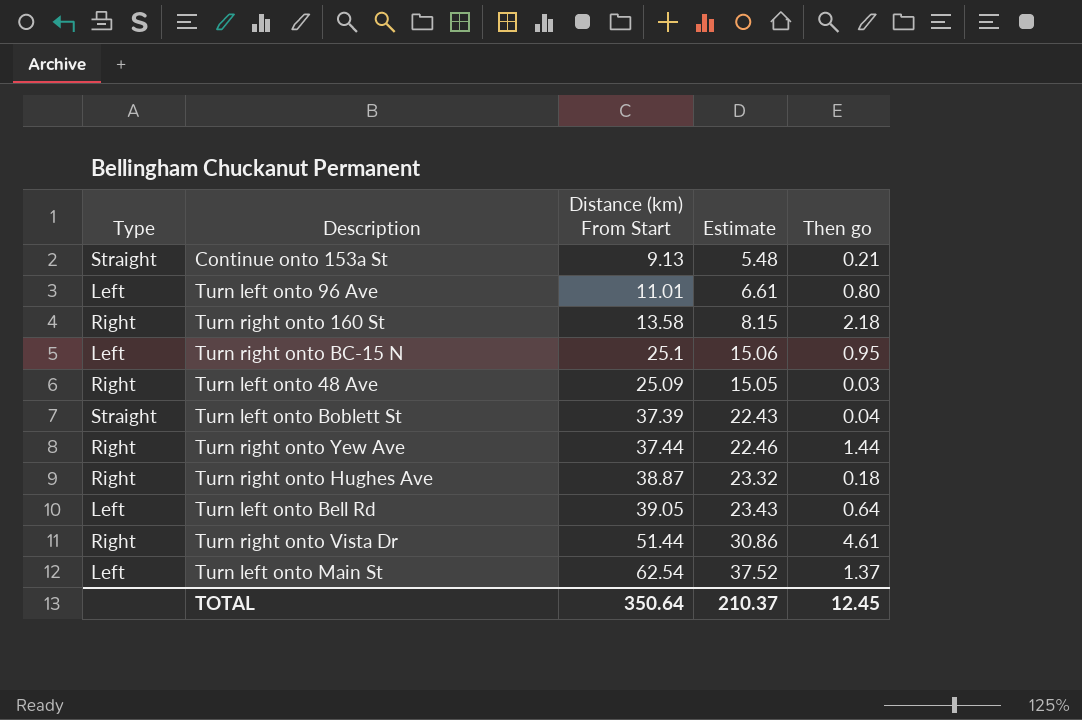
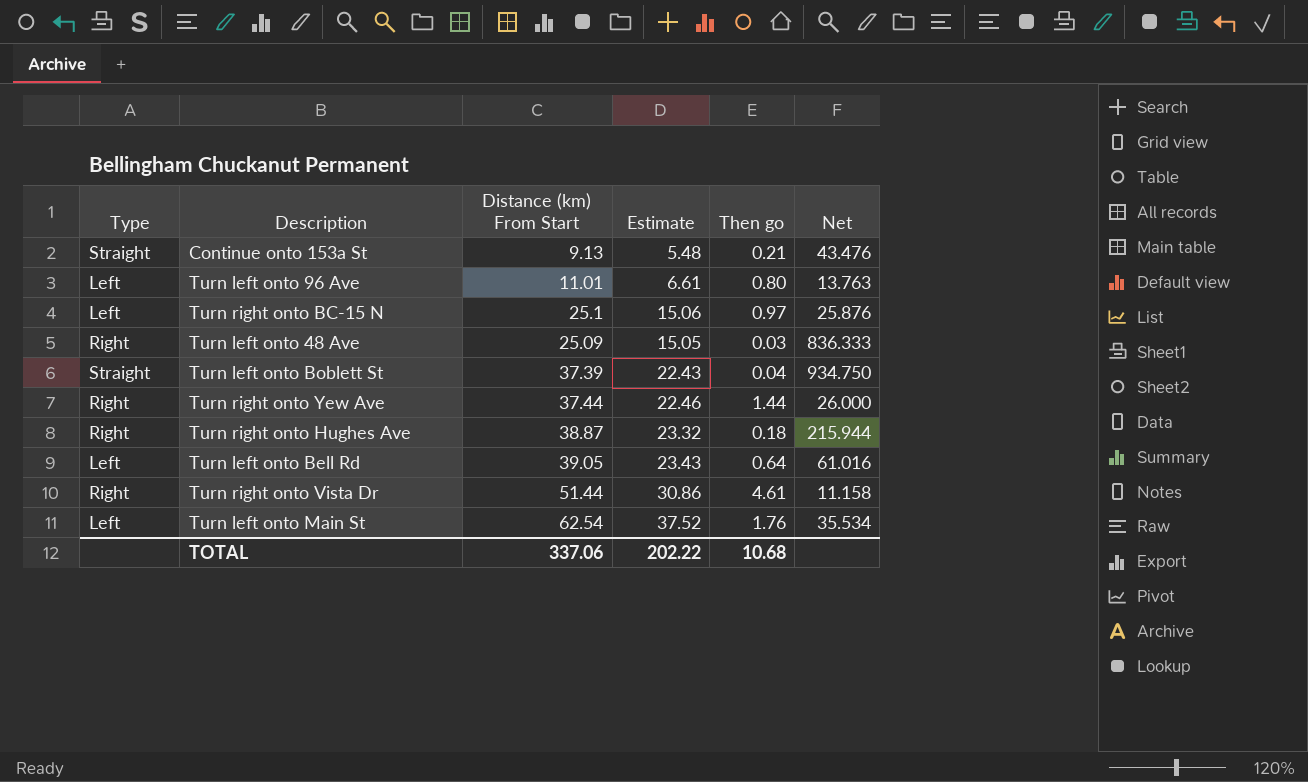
column Net | formula: none -> [Distance (km) From Start] / [Then go]
row Turn right onto 160 St: Right | 13.58 | 8.15 | 2.18 -> none
Turn right onto BC-15 N | Then go: 0.95 -> 0.97
Turn left onto Main St | Then go: 1.37 -> 1.76
TOTAL | Distance (km) From Start: 350.64 -> 337.06
TOTAL | Estimate: 210.37 -> 202.22
TOTAL | Then go: 12.45 -> 10.68

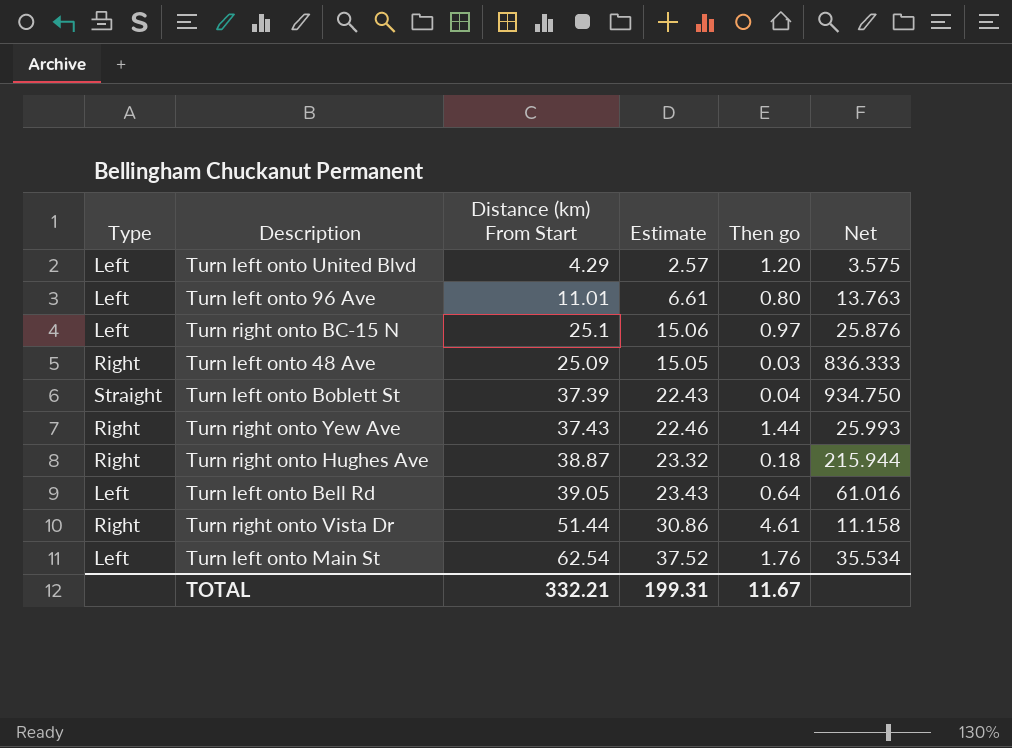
row Continue onto 153a St: Straight | 9.13 | 5.48 | 0.21 | 43.476 -> none
row Turn left onto United Blvd: none -> Left | 4.29 | 2.57 | 1.20 | 3.575
Turn right onto Yew Ave | Distance (km) From Start: 37.44 -> 37.43
Turn right onto Yew Ave | Net: 26.000 -> 25.993
TOTAL | Distance (km) From Start: 337.06 -> 332.21
TOTAL | Estimate: 202.22 -> 199.31
TOTAL | Then go: 10.68 -> 11.67

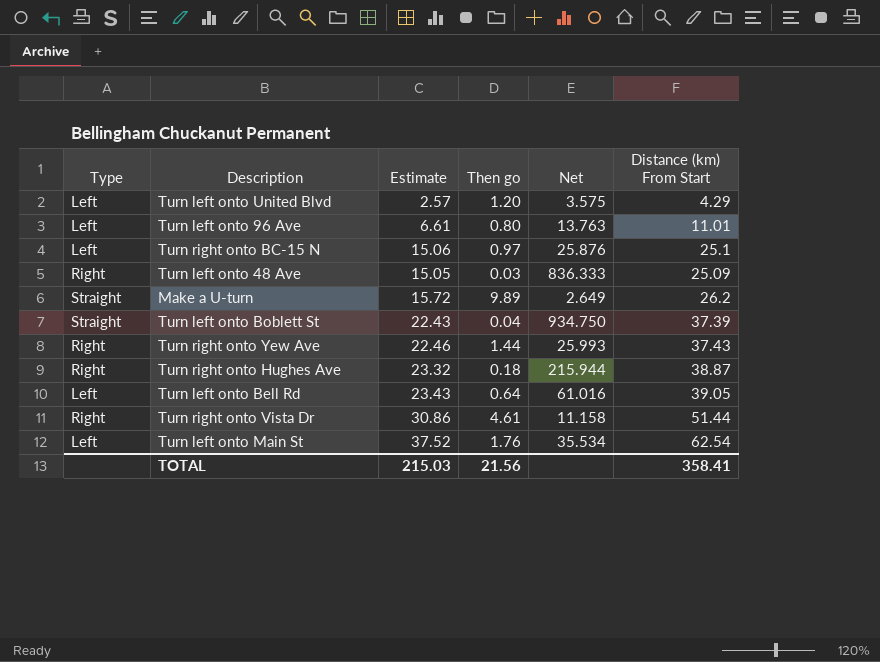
column Distance (km) From Start | position: 3 -> 6
row Make a U-turn: none -> Straight | 15.72 | 9.89 | 2.649 | 26.2
TOTAL | Estimate: 199.31 -> 215.03
TOTAL | Then go: 11.67 -> 21.56
TOTAL | Distance (km) From Start: 332.21 -> 358.41

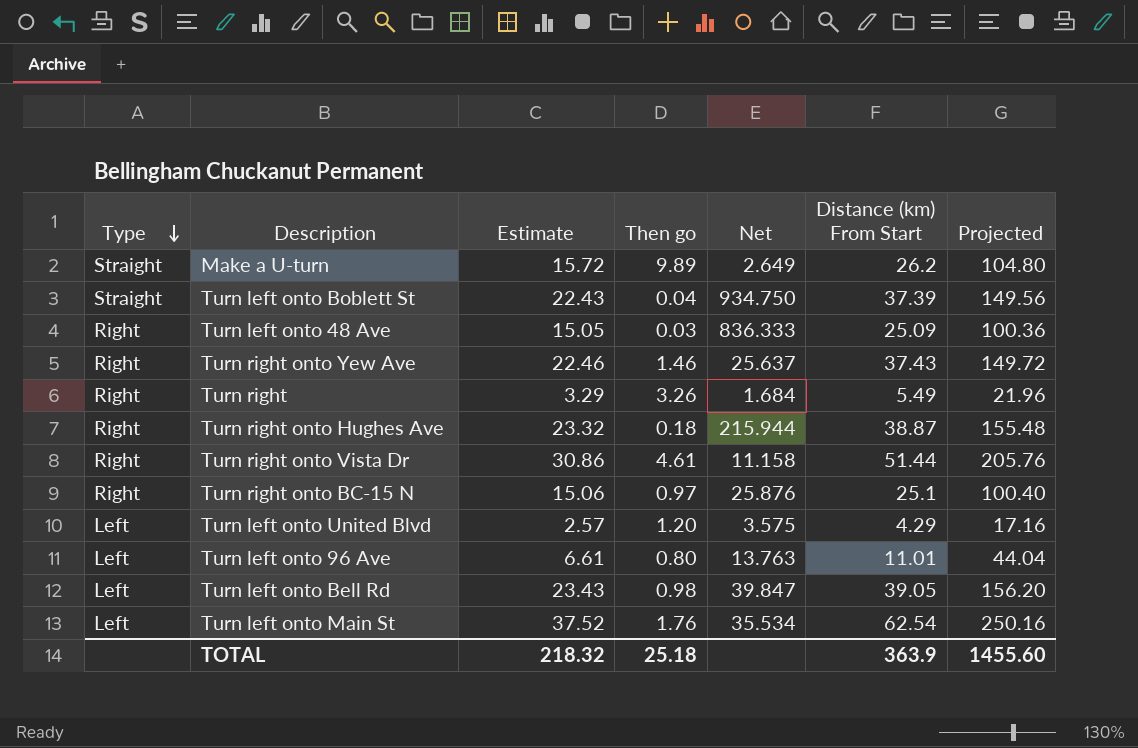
row order: none -> Type descending
column Projected | formula: none -> [Distance (km) From Start] * 4
Turn right onto Yew Ave | Then go: 1.44 -> 1.46
Turn right onto Yew Ave | Net: 25.993 -> 25.637
row Turn right: none -> Right | 3.29 | 3.26 | 1.684 | 5.49 | 21.96
Turn right onto BC-15 N | Type: Left -> Right
Turn left onto Bell Rd | Then go: 0.64 -> 0.98
Turn left onto Bell Rd | Net: 61.016 -> 39.847
TOTAL | Estimate: 215.03 -> 218.32
TOTAL | Then go: 21.56 -> 25.18
TOTAL | Distance (km) From Start: 358.41 -> 363.9

